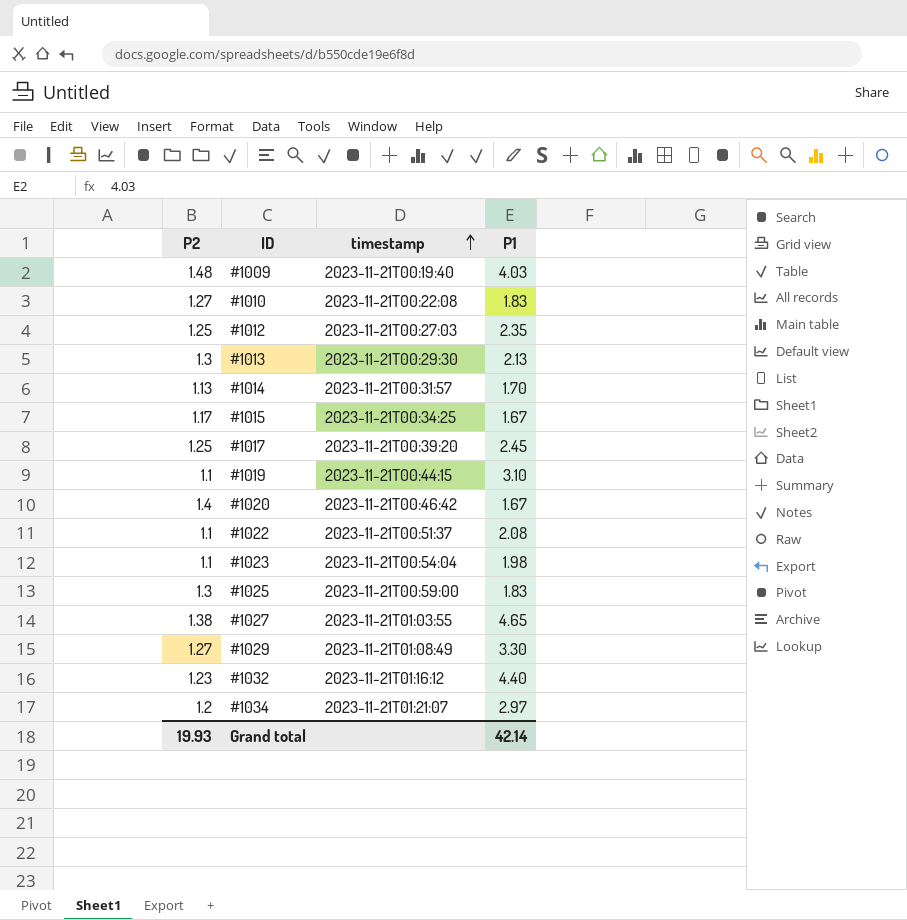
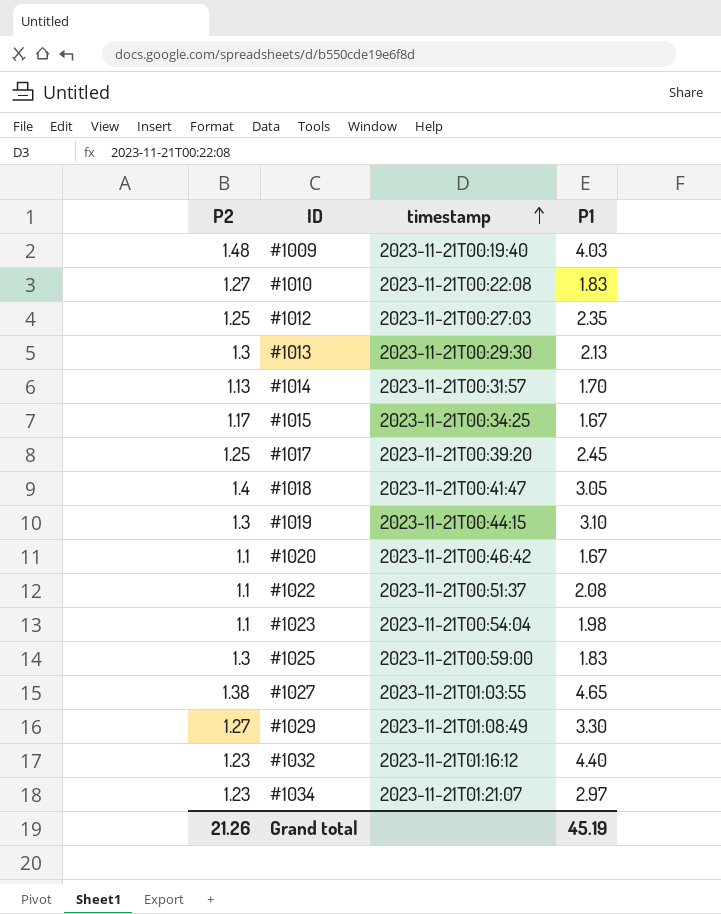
row #1018: none -> 1.4 | 2023-11-21T00:41:47 | 3.05
#1019 | P2: 1.1 -> 1.3
#1020 | P2: 1.4 -> 1.1
#1034 | P2: 1.2 -> 1.23
Grand total | P2: 19.93 -> 21.26
Grand total | P1: 42.14 -> 45.19

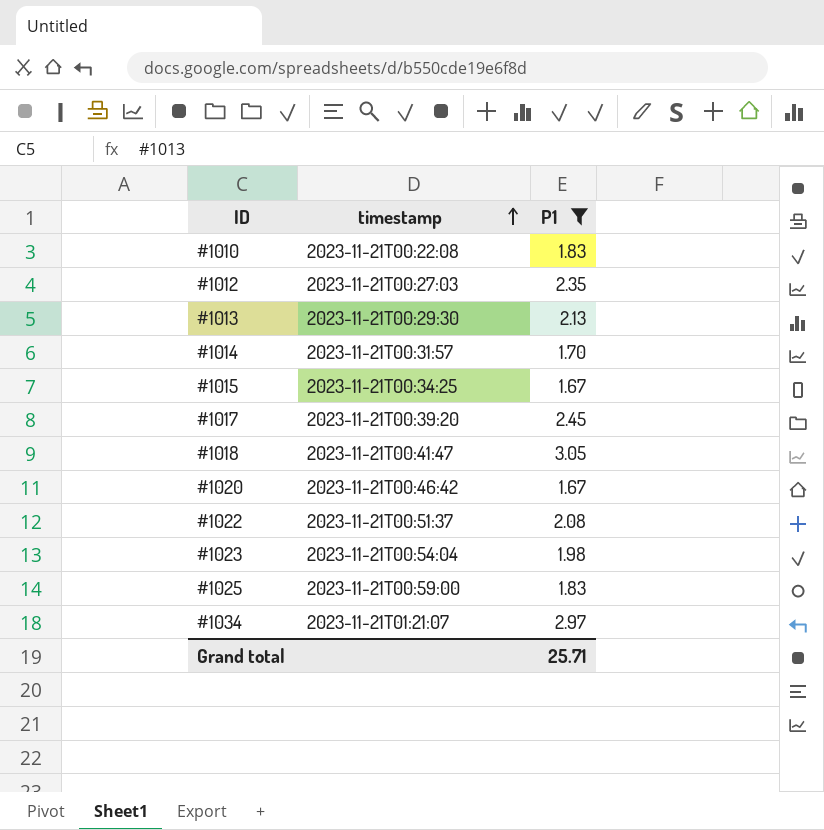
filter: none -> P1 <= 3.05
column P2 | position: 1 -> none
Grand total | P1: 45.19 -> 25.71

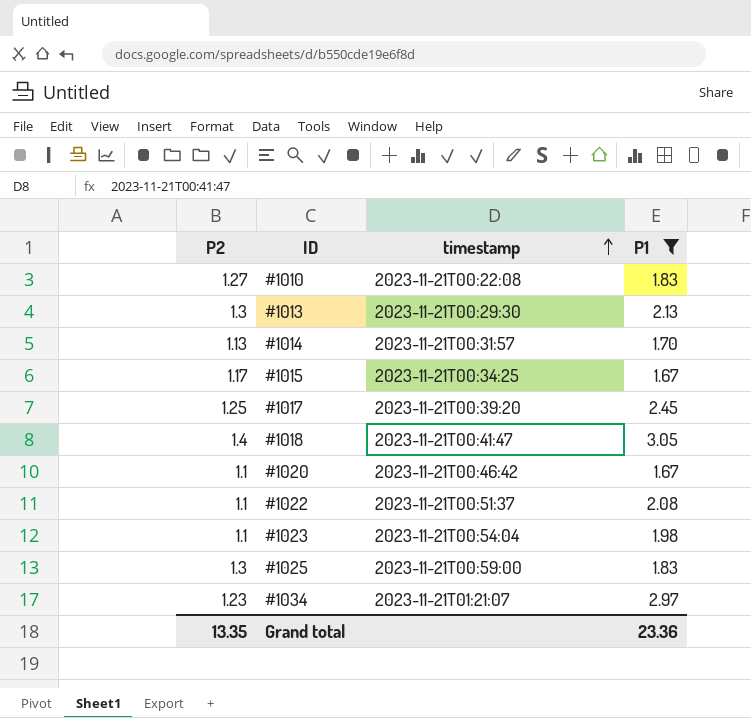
column P2 | position: none -> 1
row #1012: 2023-11-21T00:27:03 | 2.35 -> none
Grand total | P1: 25.71 -> 23.36

